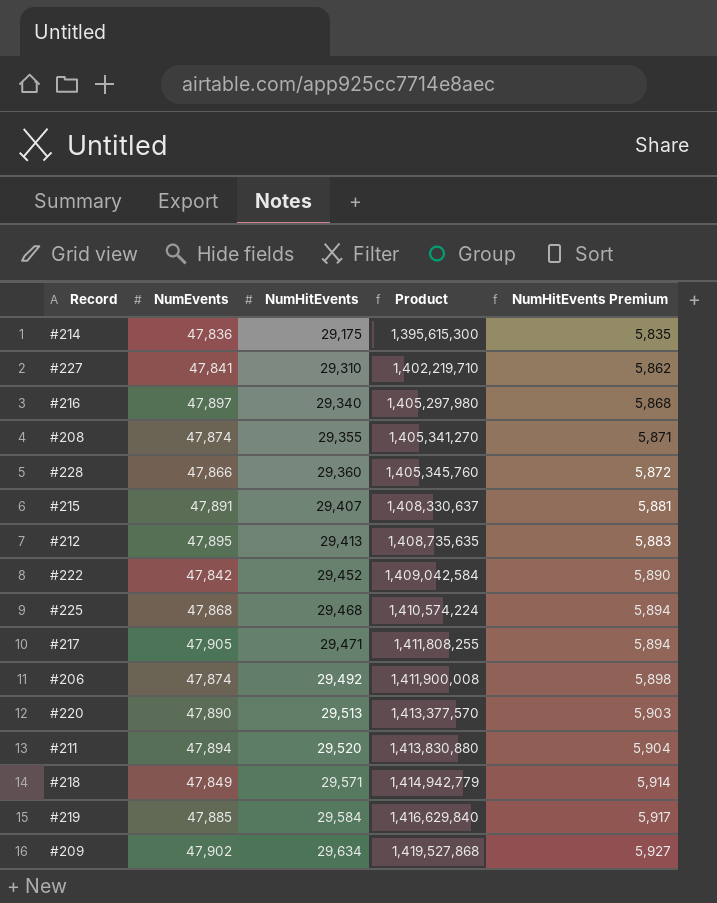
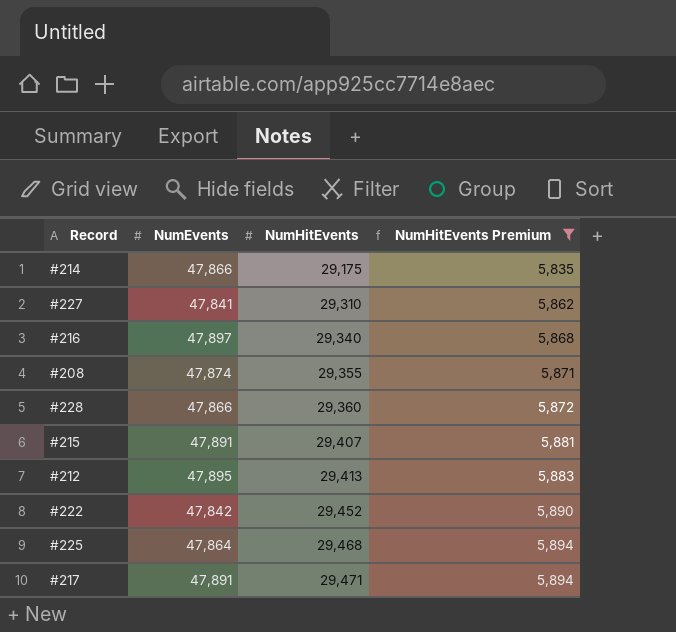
filter: none -> NumHitEvents Premium <= 5,894
column Product | formula: [NumEvents] * [NumHitEvents] -> none
#214 | NumEvents: 47,836 -> 47,866
#225 | NumEvents: 47,868 -> 47,864
#217 | NumEvents: 47,905 -> 47,891

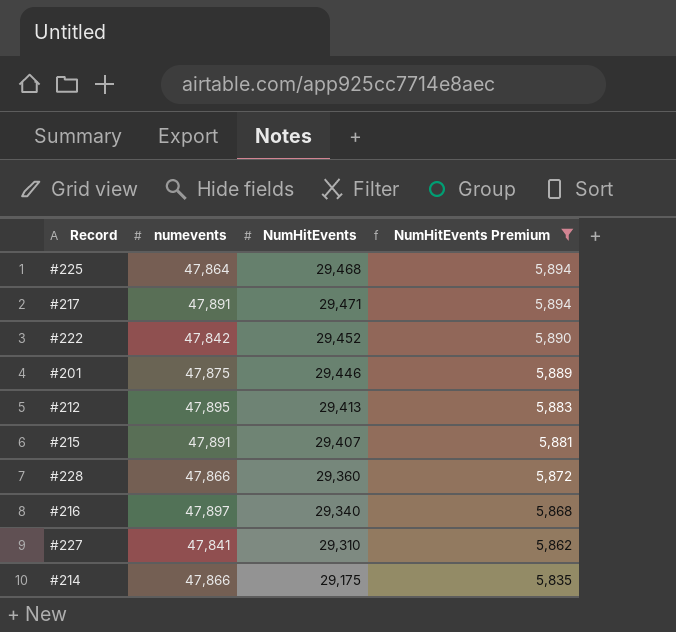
row order: NumHitEvents ascending -> NumHitEvents Premium descending
column name: NumEvents -> numevents
row #208: 47,874 | 29,355 | 5,871 -> none
row #201: none -> 47,875 | 29,446 | 5,889

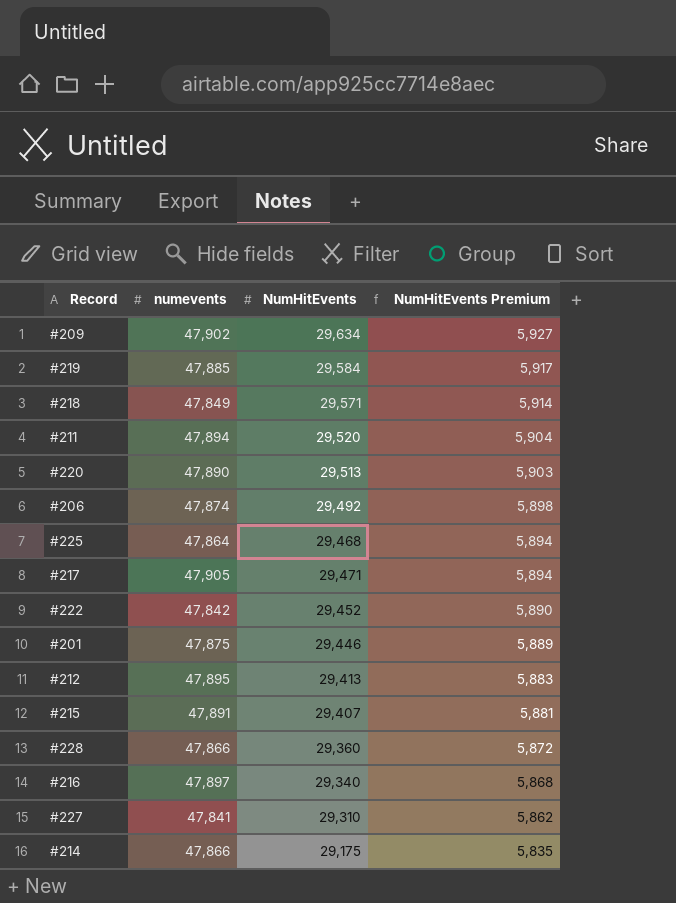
filter: NumHitEvents Premium <= 5,894 -> none
#217 | numevents: 47,891 -> 47,905

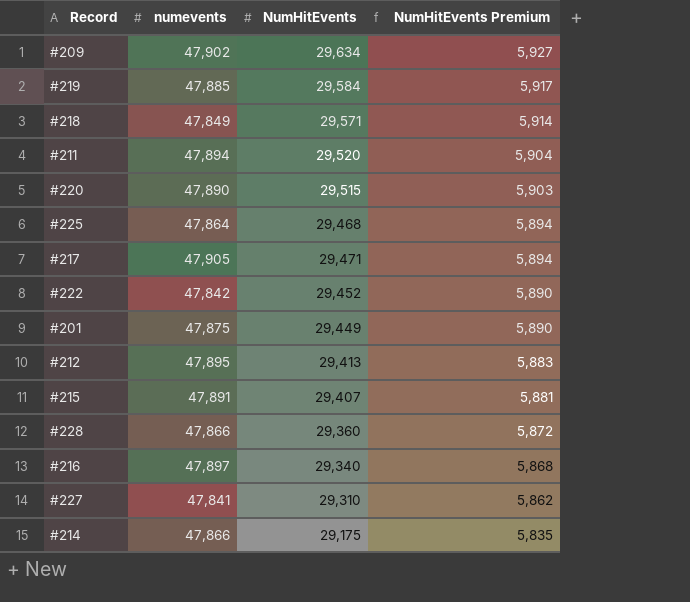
row #206: 47,874 | 29,492 | 5,898 -> none
#220 | NumHitEvents: 29,513 -> 29,515
#201 | NumHitEvents: 29,446 -> 29,449
#201 | NumHitEvents Premium: 5,889 -> 5,890

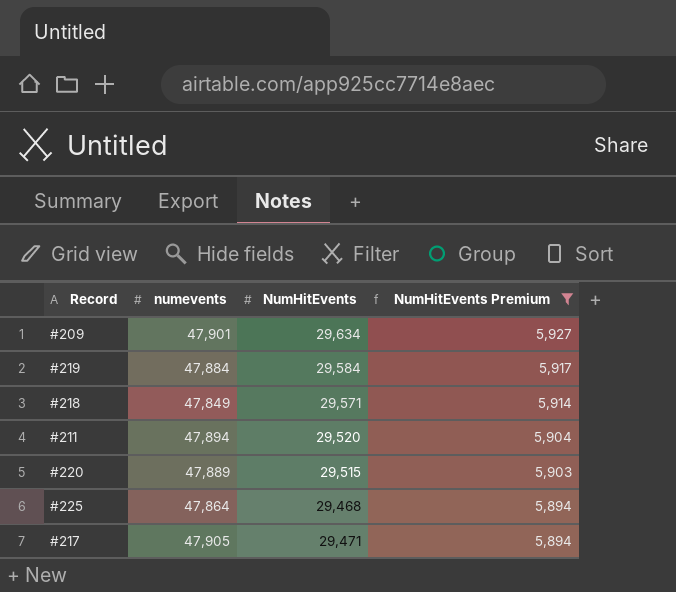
filter: none -> NumHitEvents Premium >= 5,894
#209 | numevents: 47,902 -> 47,901
#219 | numevents: 47,885 -> 47,884
#220 | numevents: 47,890 -> 47,889

